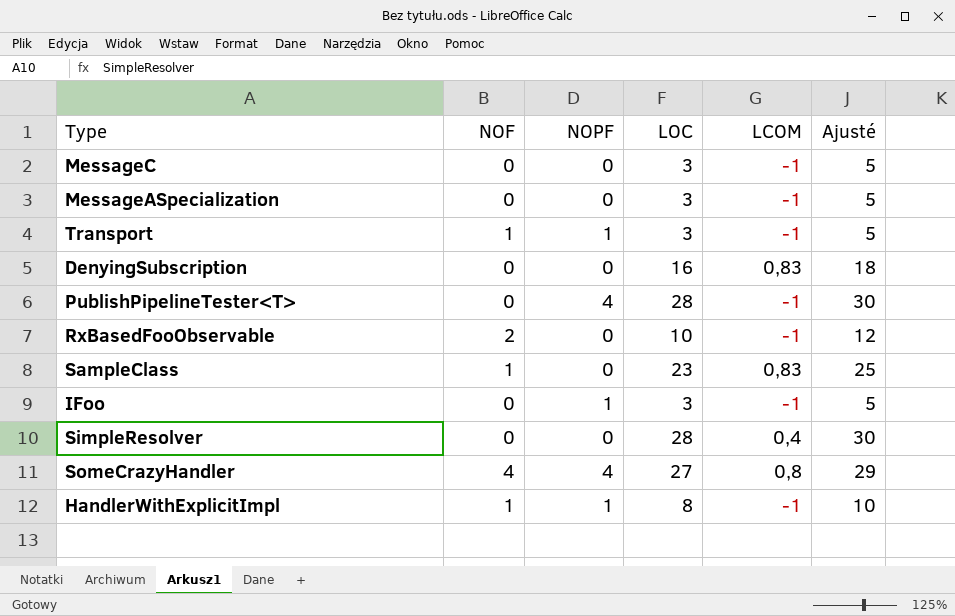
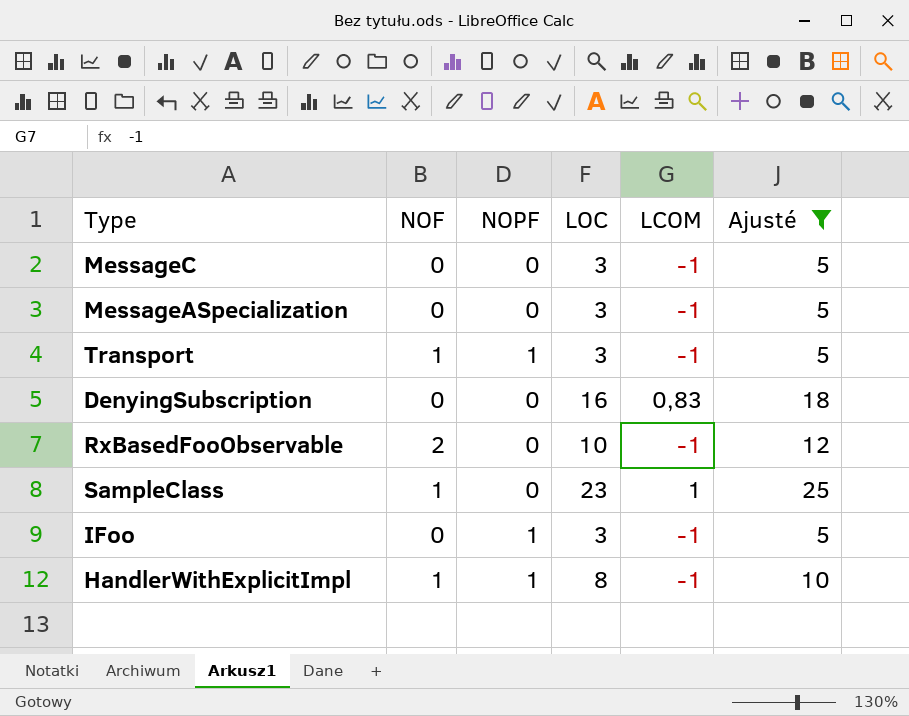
filter: none -> Ajusté <= 25
SampleClass | LCOM: 0,83 -> 1

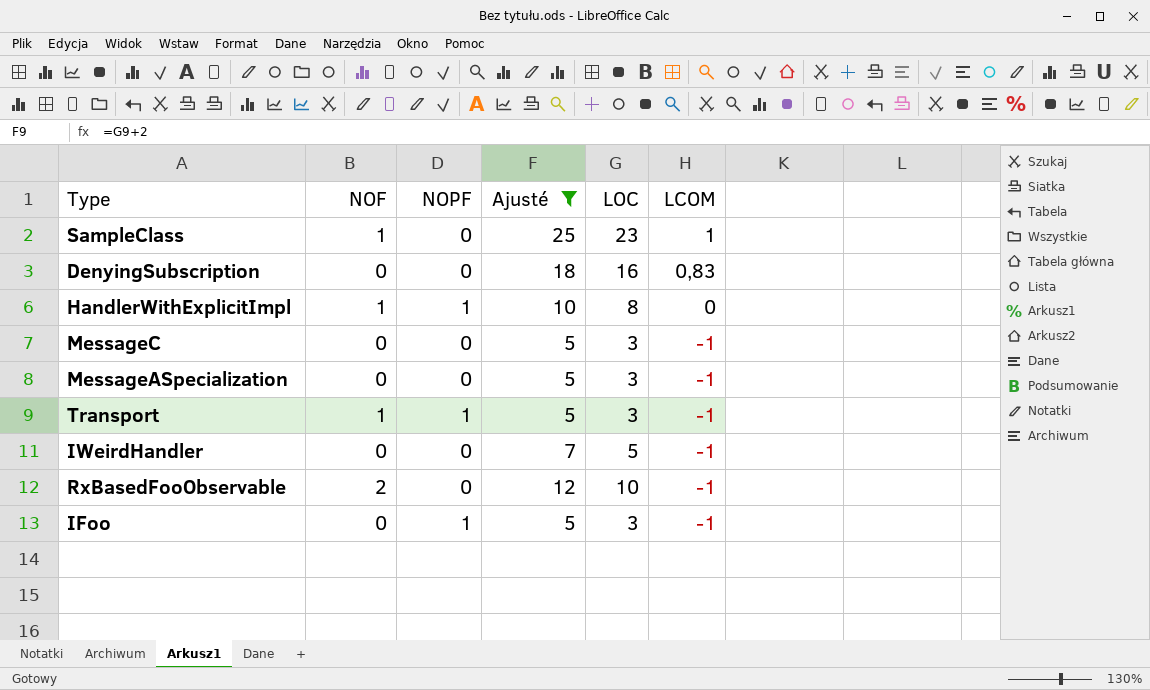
row order: none -> LCOM descending
column Ajusté | position: 6 -> 4
HandlerWithExplicitImpl | LCOM: -1 -> 0
row IWeirdHandler: none -> 0 | 0 | 7 | 5 | -1

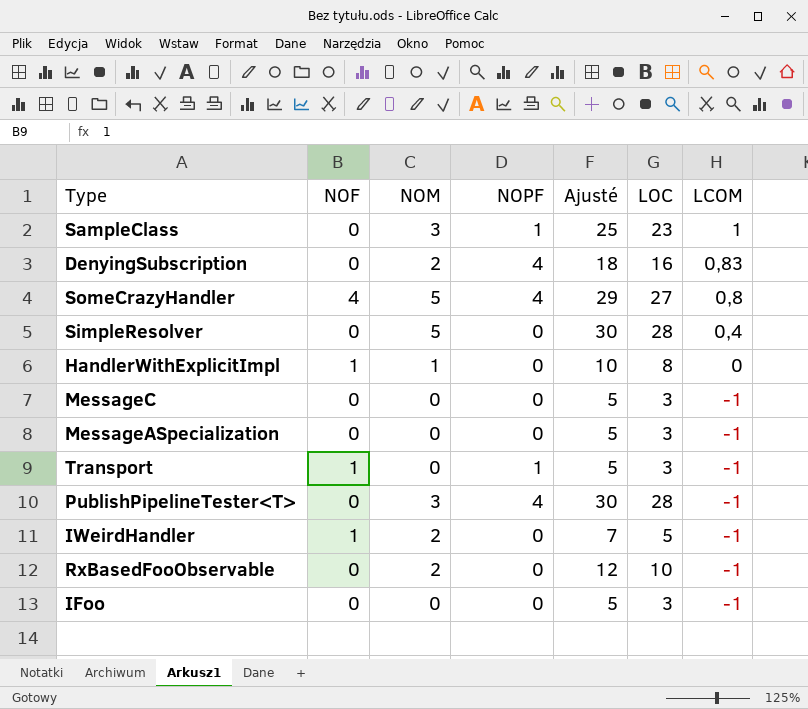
filter: Ajusté <= 25 -> none
column NOM | position: none -> 3
SampleClass | NOF: 1 -> 0
SampleClass | NOPF: 0 -> 1
DenyingSubscription | NOPF: 0 -> 4
HandlerWithExplicitImpl | NOPF: 1 -> 0
IWeirdHandler | NOF: 0 -> 1
RxBasedFooObservable | NOF: 2 -> 0
IFoo | NOPF: 1 -> 0

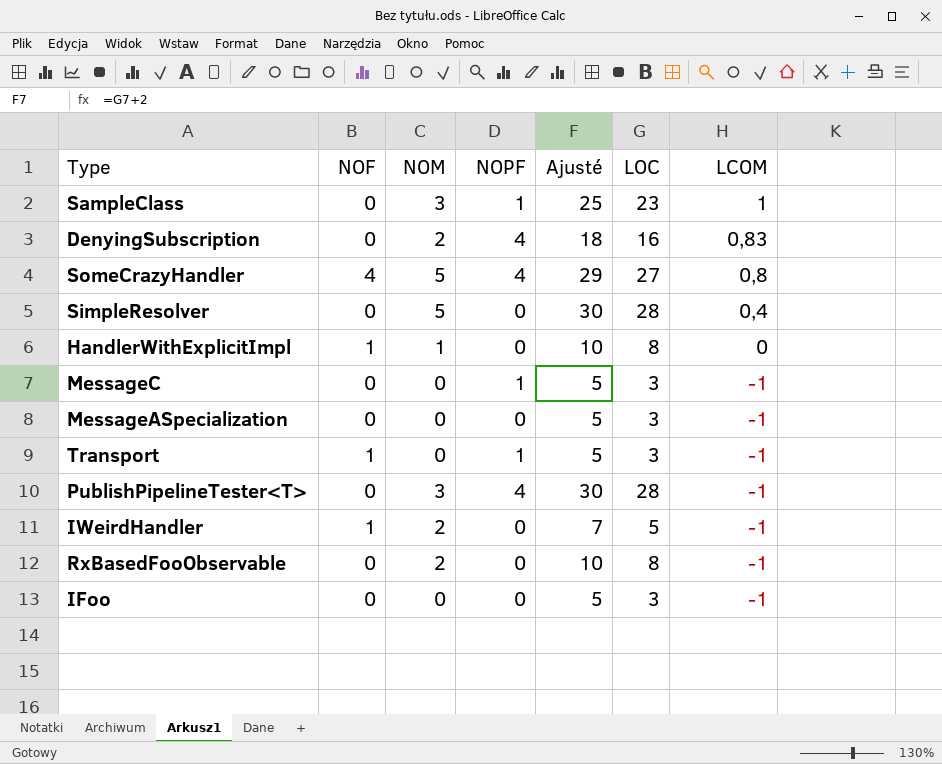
MessageC | NOPF: 0 -> 1
RxBasedFooObservable | Ajusté: 12 -> 10
RxBasedFooObservable | LOC: 10 -> 8

